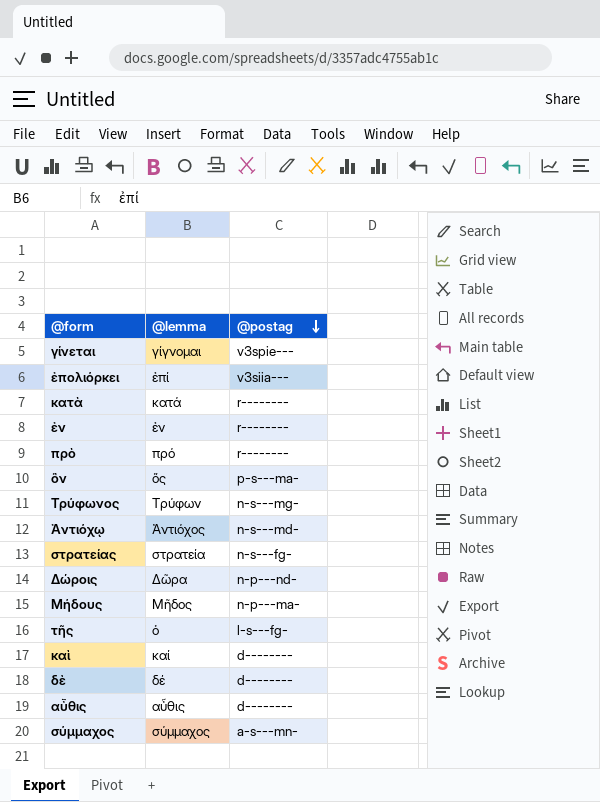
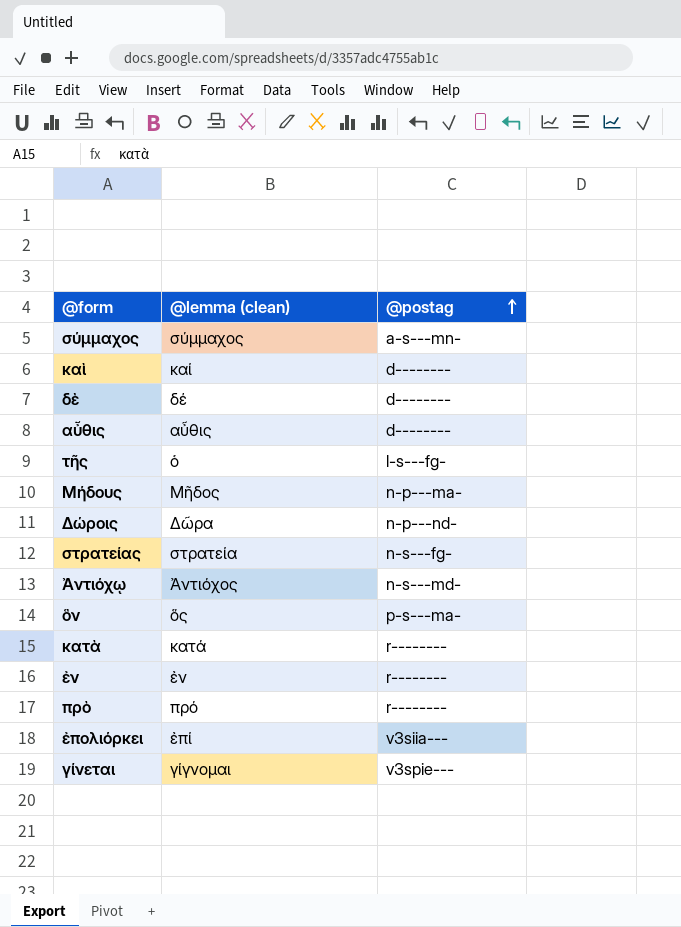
row order: @postag descending -> @postag ascending
column name: @lemma -> @lemma (clean)
row Τρύφωνος: Τρύφων | n-s---mg- -> none

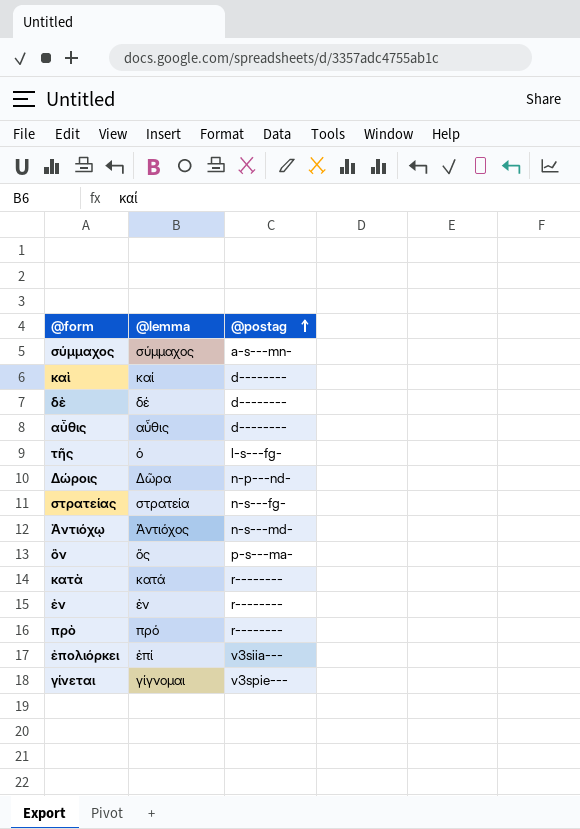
column name: @lemma (clean) -> @lemma
row Μήδους: Μῆδος | n-p---ma- -> none

